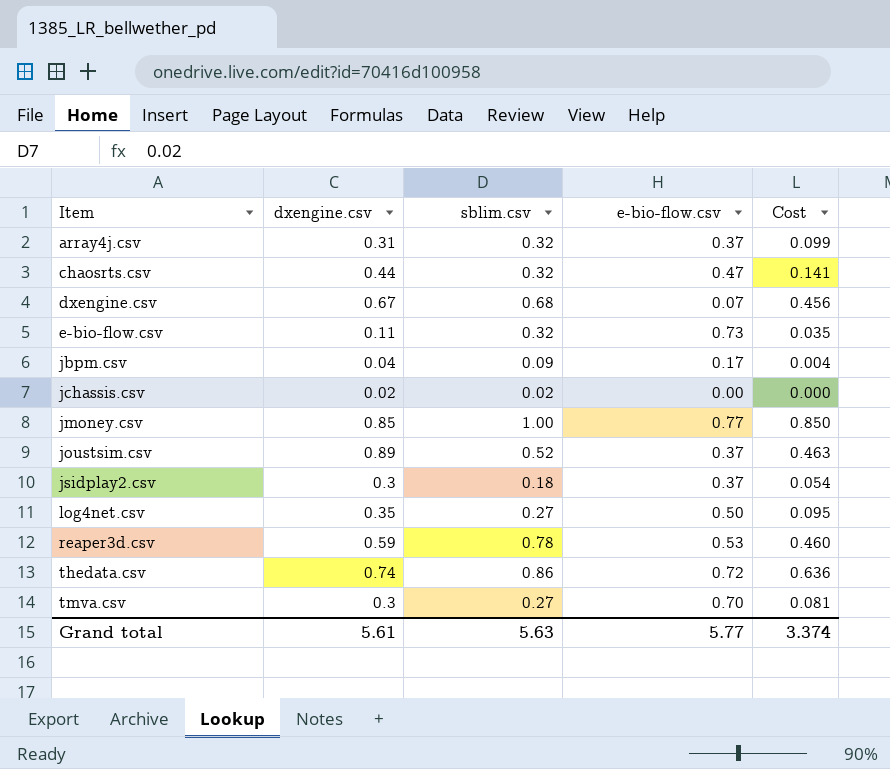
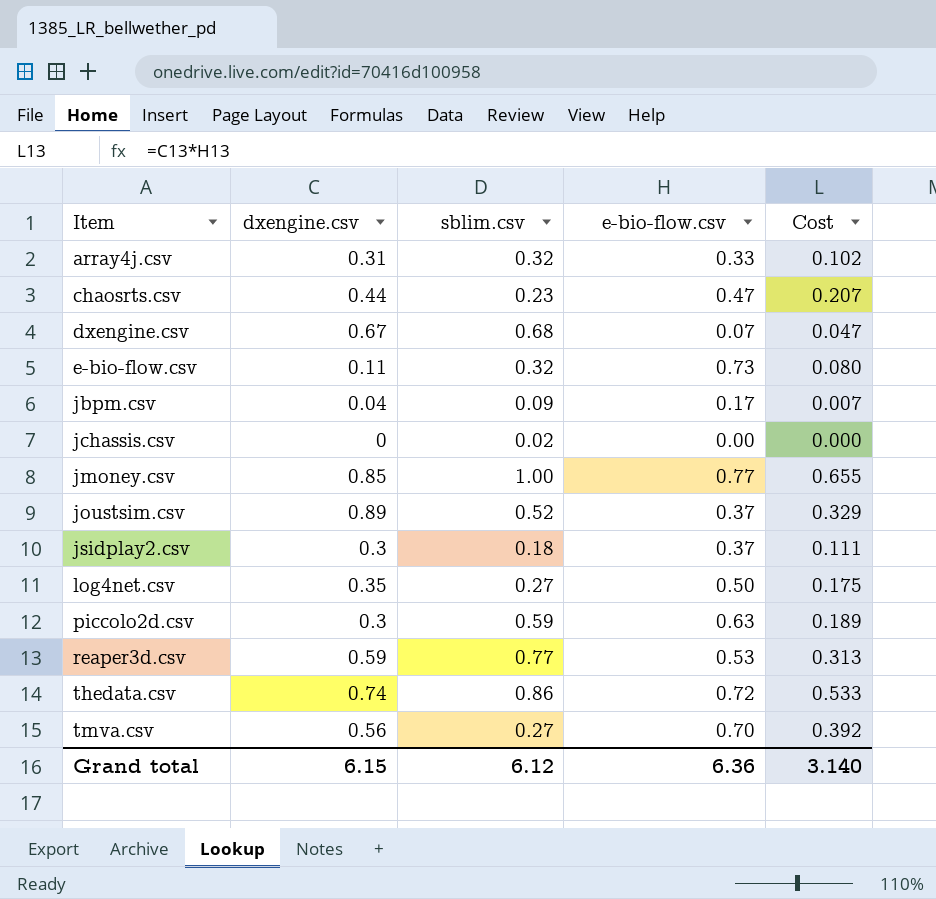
column Cost | formula: [dxengine.csv] * [sblim.csv] -> [dxengine.csv] * [e-bio-flow.csv]
array4j.csv | e-bio-flow.csv: 0.37 -> 0.33
chaosrts.csv | sblim.csv: 0.32 -> 0.23
jchassis.csv | dxengine.csv: 0.02 -> 0
row piccolo2d.csv: none -> 0.3 | 0.59 | 0.63 | 0.189
reaper3d.csv | sblim.csv: 0.78 -> 0.77
tmva.csv | dxengine.csv: 0.3 -> 0.56
Grand total | dxengine.csv: 5.61 -> 6.15
Grand total | sblim.csv: 5.63 -> 6.12
Grand total | e-bio-flow.csv: 5.77 -> 6.36
Grand total | Cost: 3.374 -> 3.140

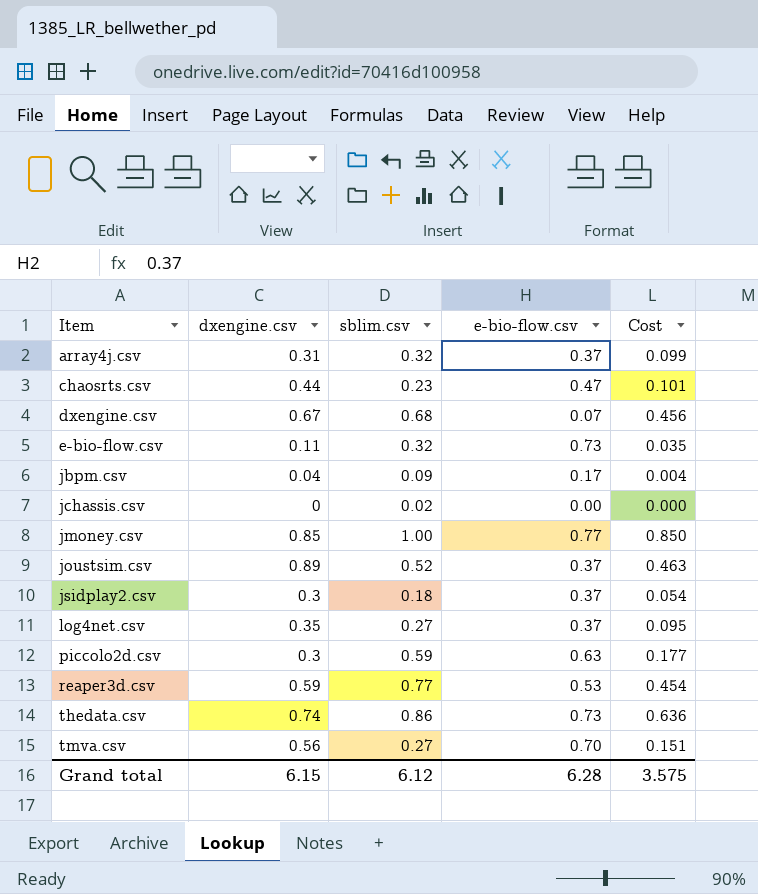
column Cost | formula: [dxengine.csv] * [e-bio-flow.csv] -> [dxengine.csv] * [sblim.csv]
array4j.csv | e-bio-flow.csv: 0.33 -> 0.37
log4net.csv | e-bio-flow.csv: 0.50 -> 0.37
thedata.csv | e-bio-flow.csv: 0.72 -> 0.73
Grand total | e-bio-flow.csv: 6.36 -> 6.28
Grand total | Cost: 3.140 -> 3.575

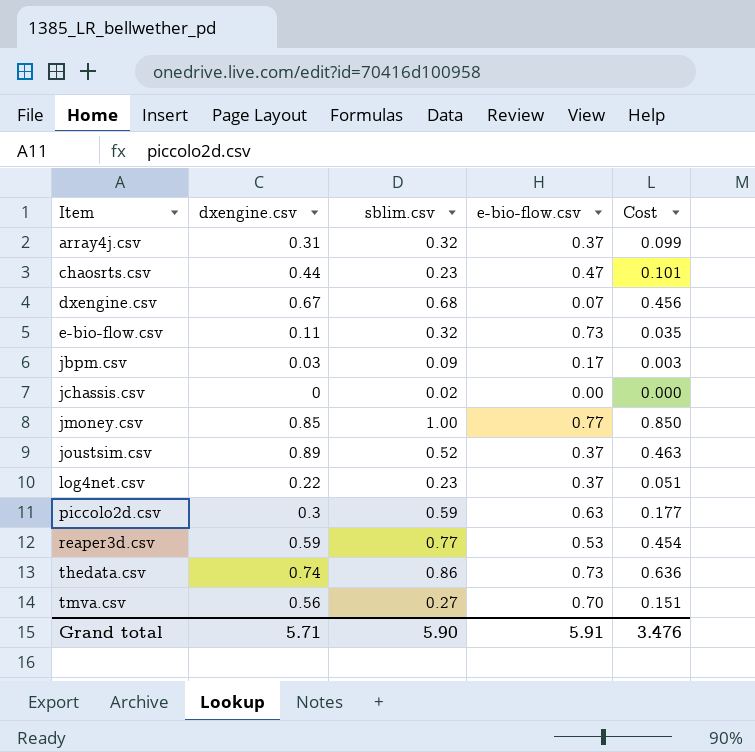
row jsidplay2.csv: 0.3 | 0.18 | 0.37 | 0.054 -> none
jbpm.csv | dxengine.csv: 0.04 -> 0.03
jbpm.csv | Cost: 0.004 -> 0.003
log4net.csv | dxengine.csv: 0.35 -> 0.22
log4net.csv | sblim.csv: 0.27 -> 0.23
log4net.csv | Cost: 0.095 -> 0.051
Grand total | dxengine.csv: 6.15 -> 5.71
Grand total | sblim.csv: 6.12 -> 5.90
Grand total | e-bio-flow.csv: 6.28 -> 5.91
Grand total | Cost: 3.575 -> 3.476

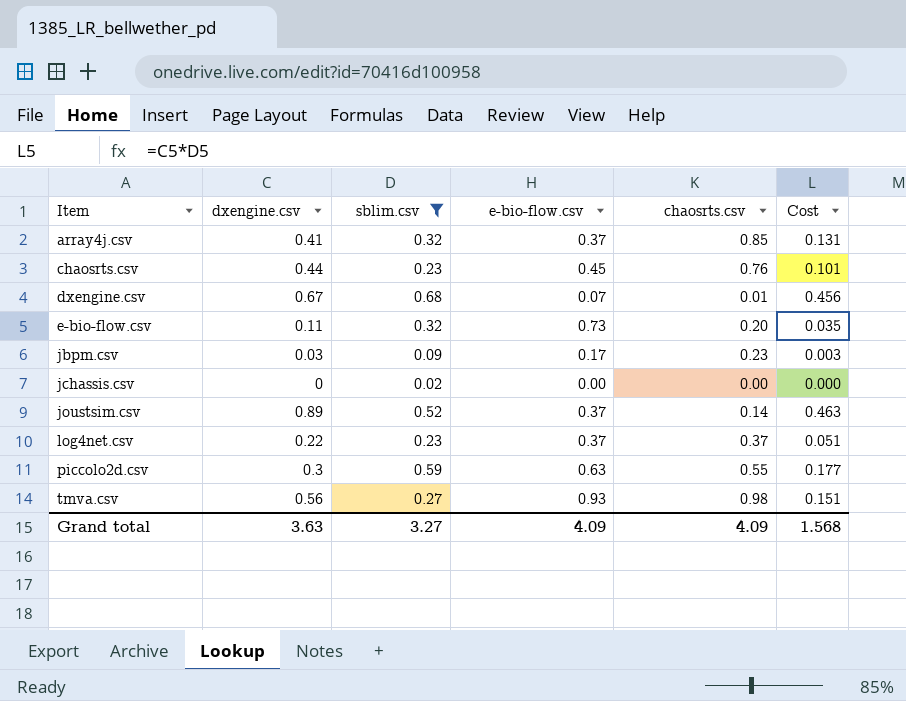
filter: none -> sblim.csv <= 0.68
column chaosrts.csv | position: none -> 5
array4j.csv | dxengine.csv: 0.31 -> 0.41
array4j.csv | Cost: 0.099 -> 0.131
chaosrts.csv | e-bio-flow.csv: 0.47 -> 0.45
tmva.csv | e-bio-flow.csv: 0.70 -> 0.93
Grand total | dxengine.csv: 5.71 -> 3.63
Grand total | sblim.csv: 5.90 -> 3.27
Grand total | e-bio-flow.csv: 5.91 -> 4.09
Grand total | Cost: 3.476 -> 1.568

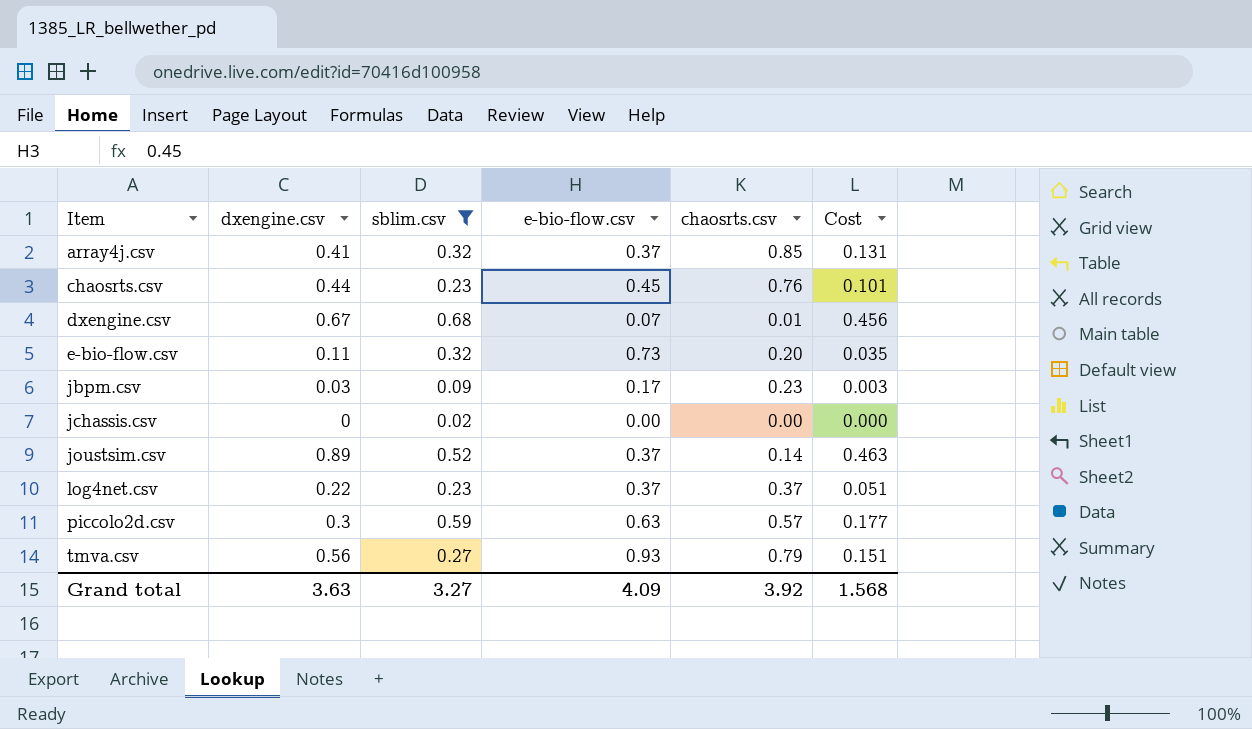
piccolo2d.csv | chaosrts.csv: 0.55 -> 0.57
tmva.csv | chaosrts.csv: 0.98 -> 0.79
Grand total | chaosrts.csv: 4.09 -> 3.92

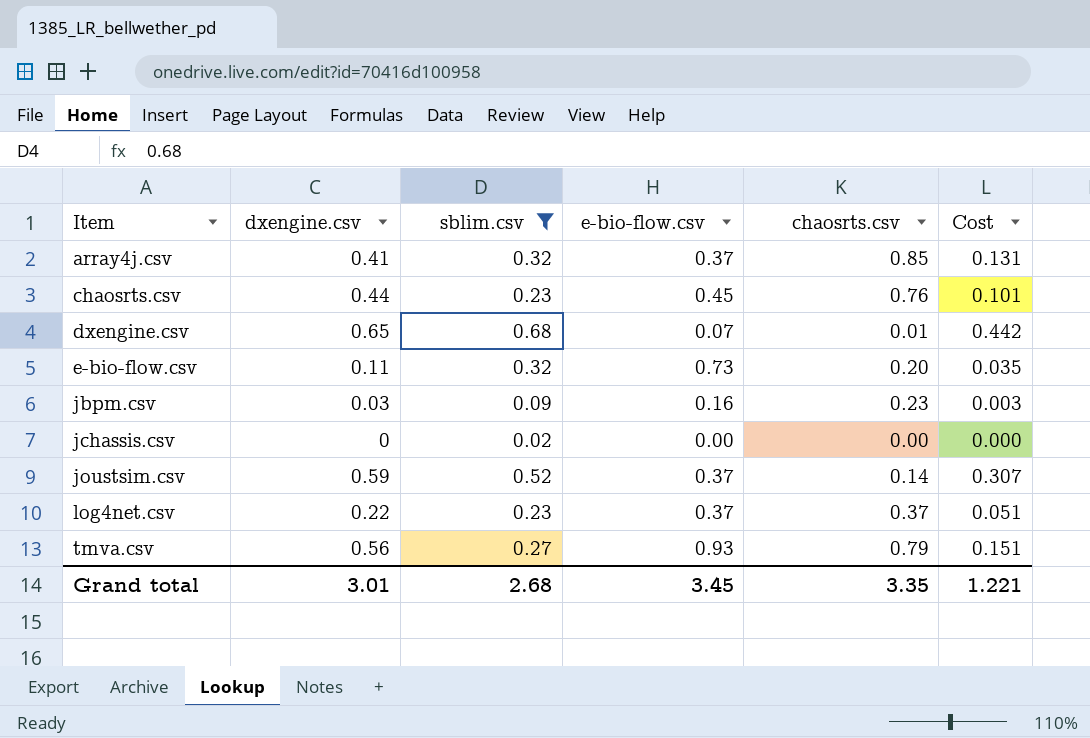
row piccolo2d.csv: 0.3 | 0.59 | 0.63 | 0.57 | 0.177 -> none
dxengine.csv | dxengine.csv: 0.67 -> 0.65
dxengine.csv | Cost: 0.456 -> 0.442
jbpm.csv | e-bio-flow.csv: 0.17 -> 0.16
joustsim.csv | dxengine.csv: 0.89 -> 0.59
joustsim.csv | Cost: 0.463 -> 0.307
Grand total | dxengine.csv: 3.63 -> 3.01
Grand total | sblim.csv: 3.27 -> 2.68
Grand total | e-bio-flow.csv: 4.09 -> 3.45
Grand total | chaosrts.csv: 3.92 -> 3.35
Grand total | Cost: 1.568 -> 1.221

